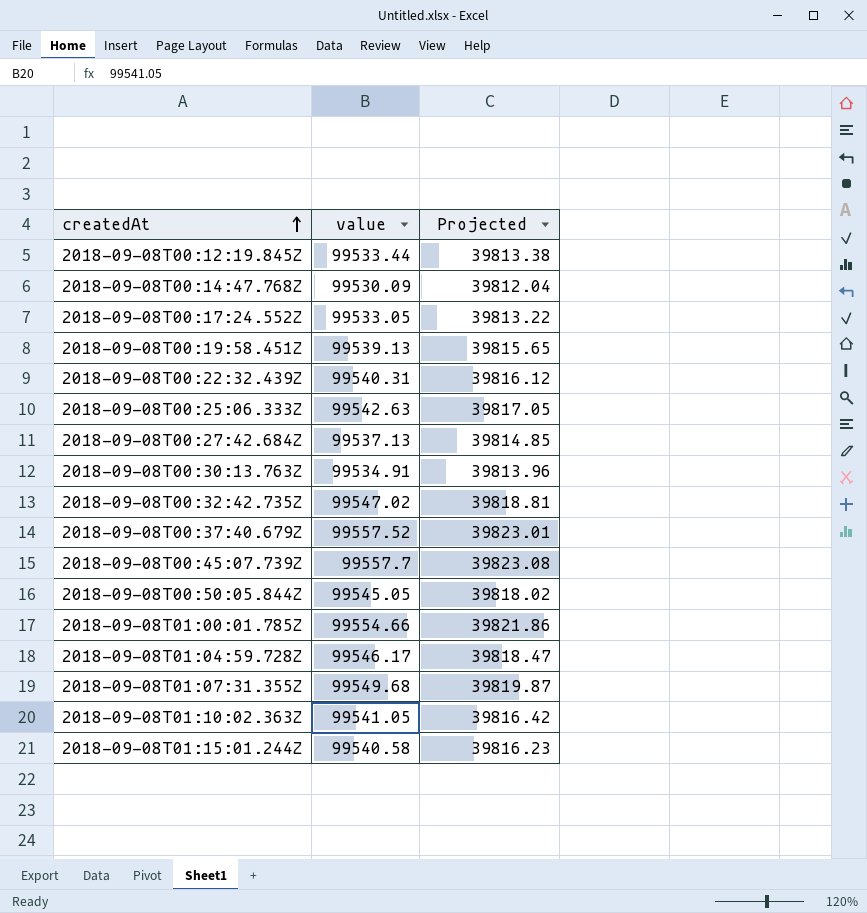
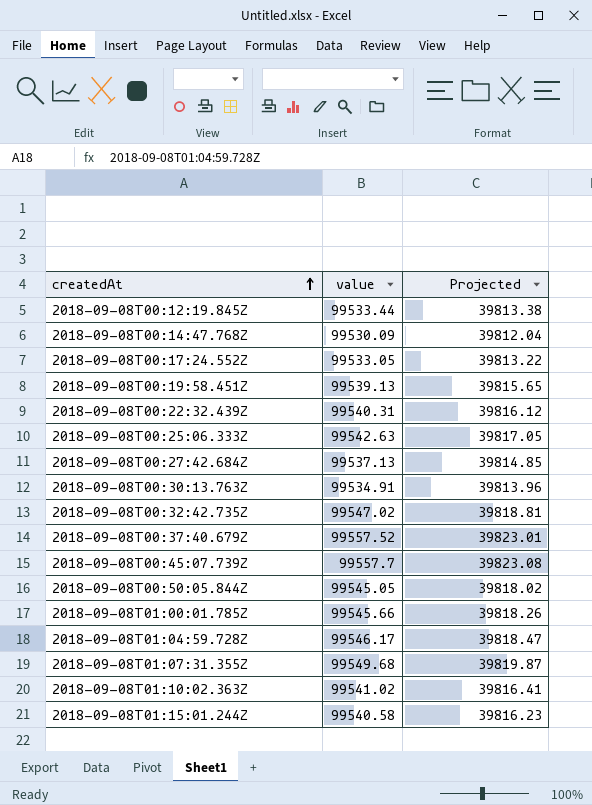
2018-09-08T01:00:01.785Z | value: 99554.66 -> 99545.66
2018-09-08T01:00:01.785Z | Projected: 39821.86 -> 39818.26
2018-09-08T01:10:02.363Z | value: 99541.05 -> 99541.02
2018-09-08T01:10:02.363Z | Projected: 39816.42 -> 39816.41

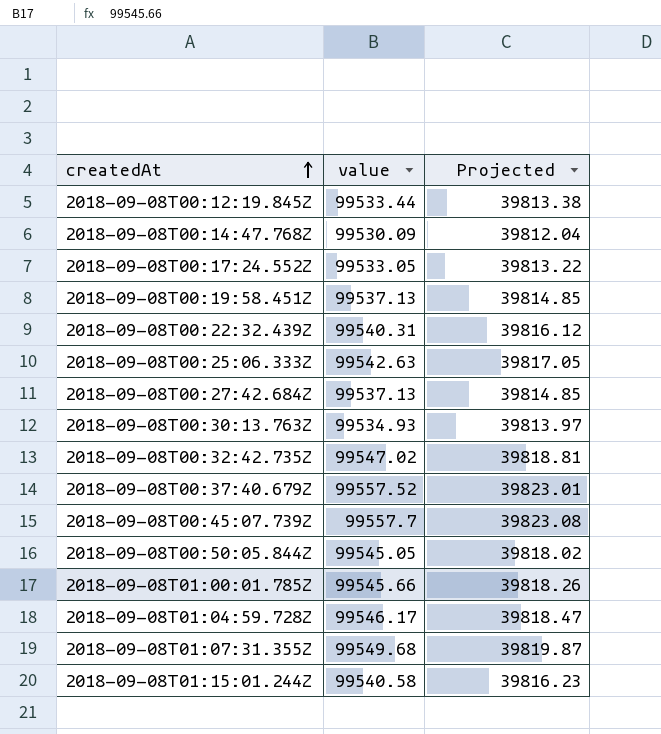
row 2018-09-08T01:10:02.363Z: 99541.02 | 39816.41 -> none
2018-09-08T00:19:58.451Z | value: 99539.13 -> 99537.13
2018-09-08T00:19:58.451Z | Projected: 39815.65 -> 39814.85
2018-09-08T00:30:13.763Z | value: 99534.91 -> 99534.93
2018-09-08T00:30:13.763Z | Projected: 39813.96 -> 39813.97

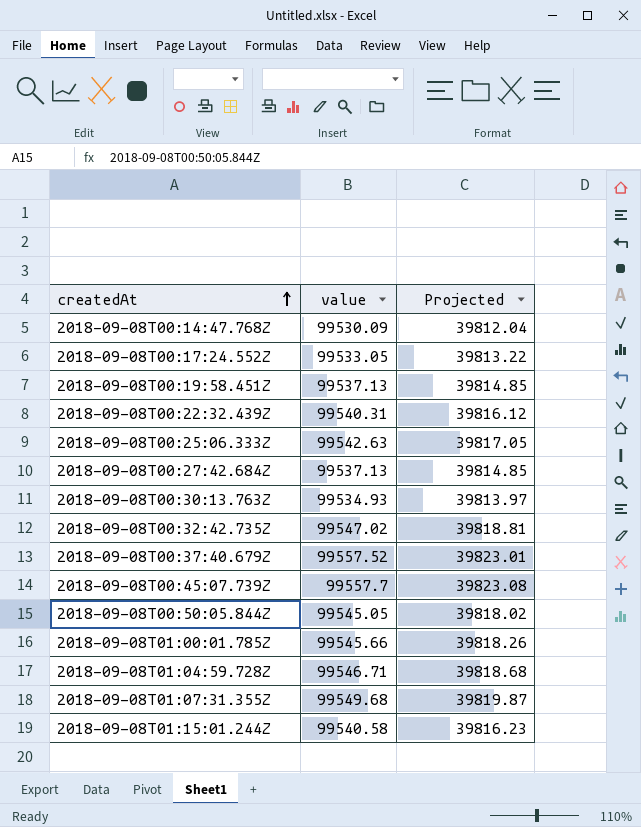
row 2018-09-08T00:12:19.845Z: 99533.44 | 39813.38 -> none
2018-09-08T01:04:59.728Z | value: 99546.17 -> 99546.71
2018-09-08T01:04:59.728Z | Projected: 39818.47 -> 39818.68

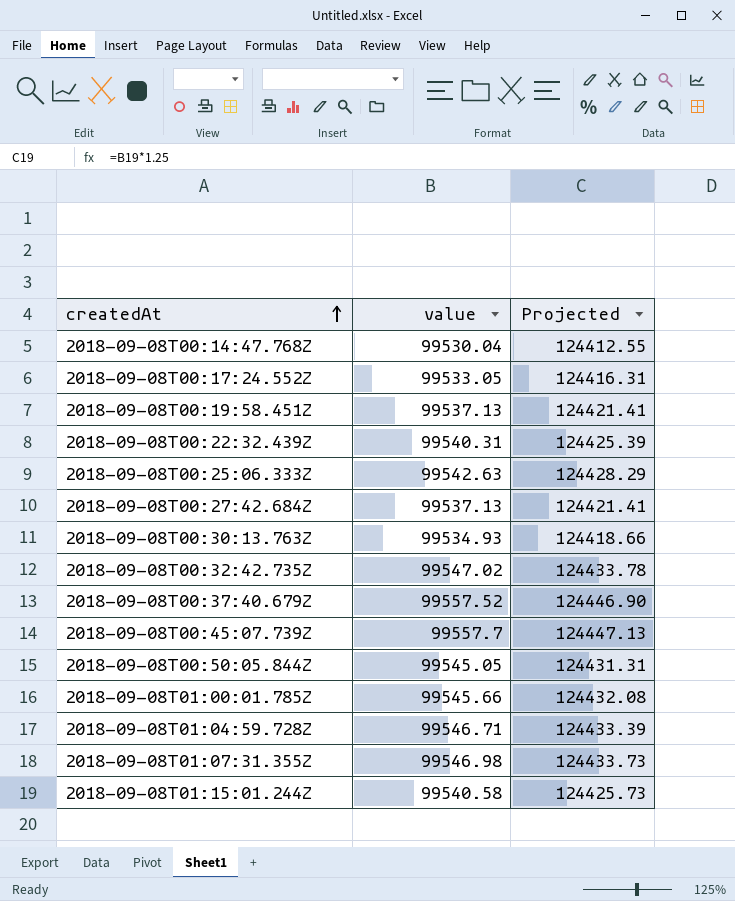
column Projected | formula: [value] * 0.4 -> [value] * 1.25
2018-09-08T00:14:47.768Z | value: 99530.09 -> 99530.04
2018-09-08T01:07:31.355Z | value: 99549.68 -> 99546.98

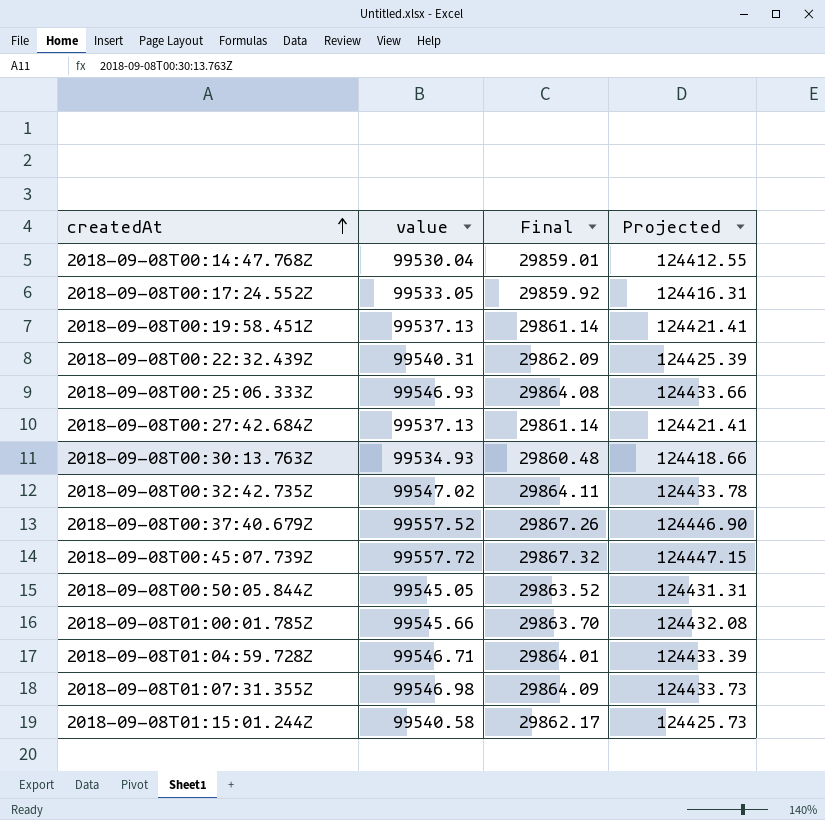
column Final | formula: none -> [value] * 0.3
2018-09-08T00:25:06.333Z | value: 99542.63 -> 99546.93
2018-09-08T00:25:06.333Z | Projected: 124428.29 -> 124433.66
2018-09-08T00:45:07.739Z | value: 99557.7 -> 99557.72
2018-09-08T00:45:07.739Z | Projected: 124447.13 -> 124447.15

